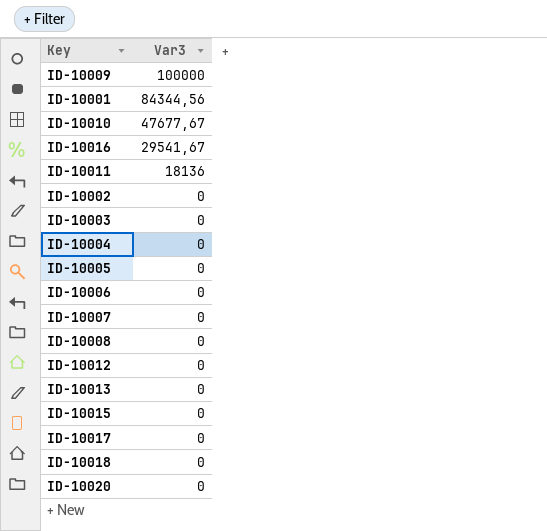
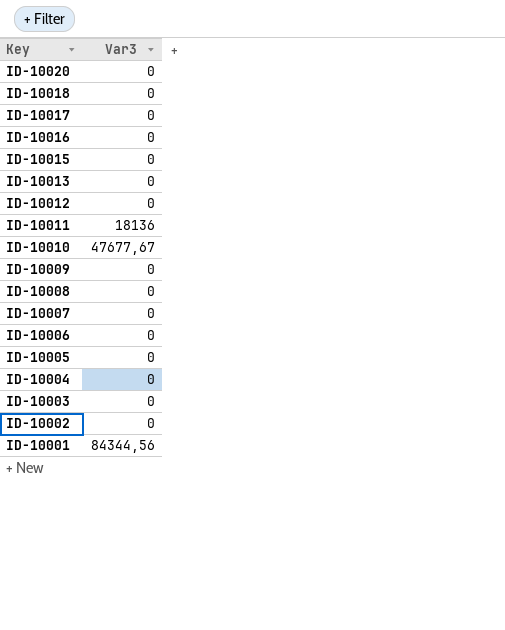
row order: Var3 descending -> Key descending
ID-10016 | Var3: 29541,67 -> 0
ID-10009 | Var3: 100000 -> 0

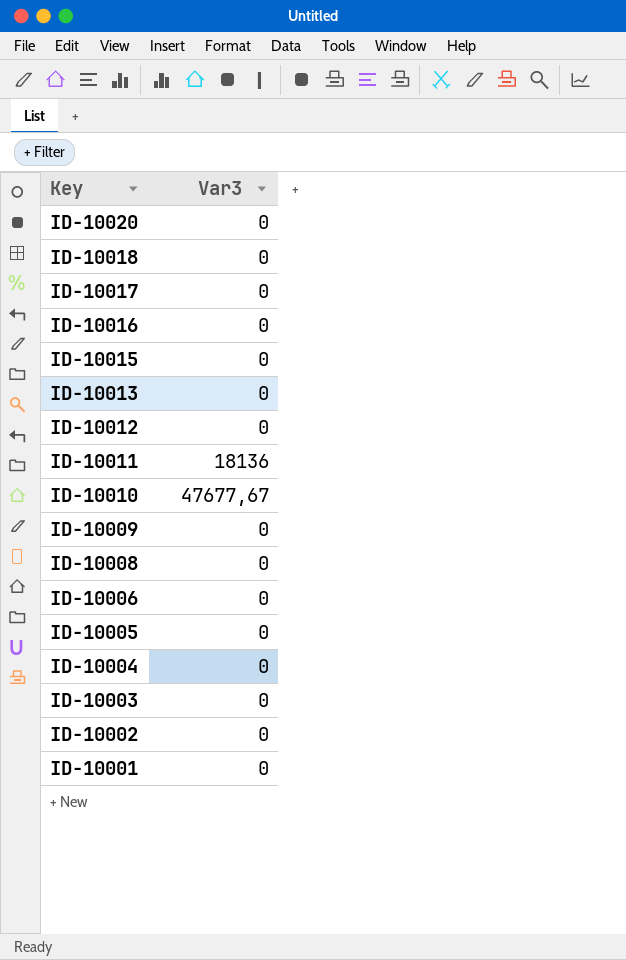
row ID-10007: 0 -> none
ID-10001 | Var3: 84344,56 -> 0

